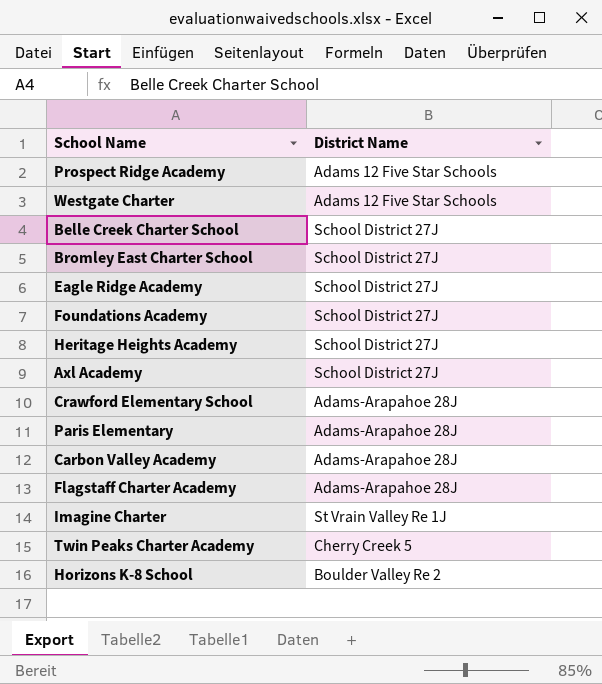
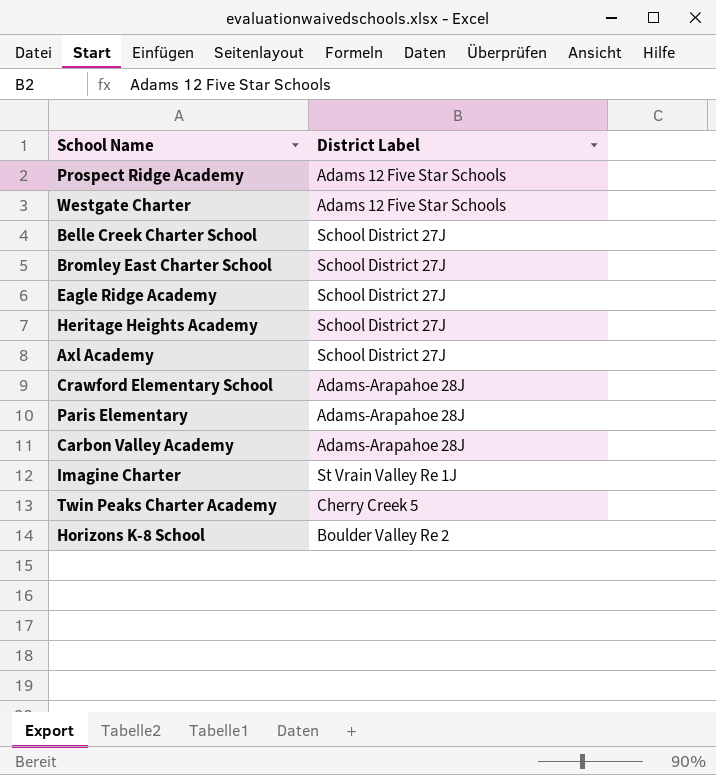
column name: District Name -> District Label
row Foundations Academy: School District 27J -> none
row Flagstaff Charter Academy: Adams-Arapahoe 28J -> none

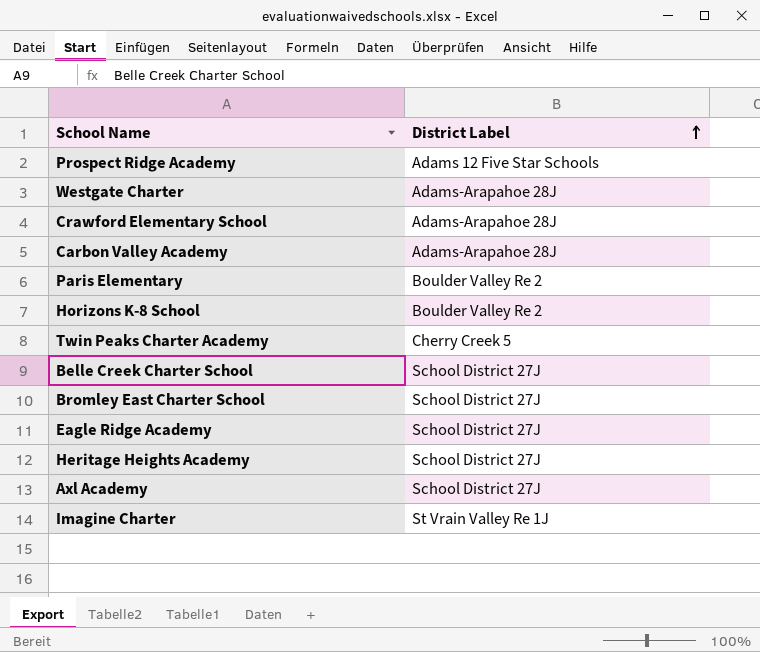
row order: none -> District Label ascending
Westgate Charter | District Label: Adams 12 Five Star Schools -> Adams-Arapahoe 28J
Paris Elementary | District Label: Adams-Arapahoe 28J -> Boulder Valley Re 2

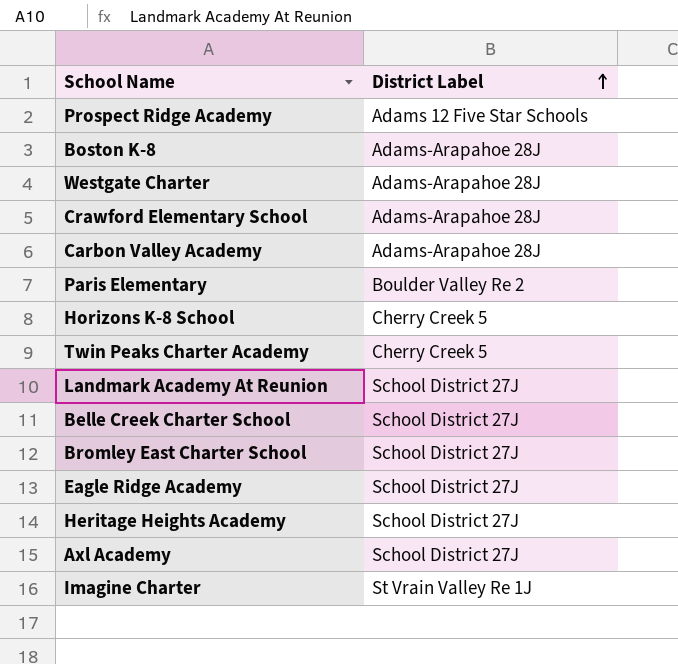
row Boston K-8: none -> Adams-Arapahoe 28J
Horizons K-8 School | District Label: Boulder Valley Re 2 -> Cherry Creek 5
row Landmark Academy At Reunion: none -> School District 27J

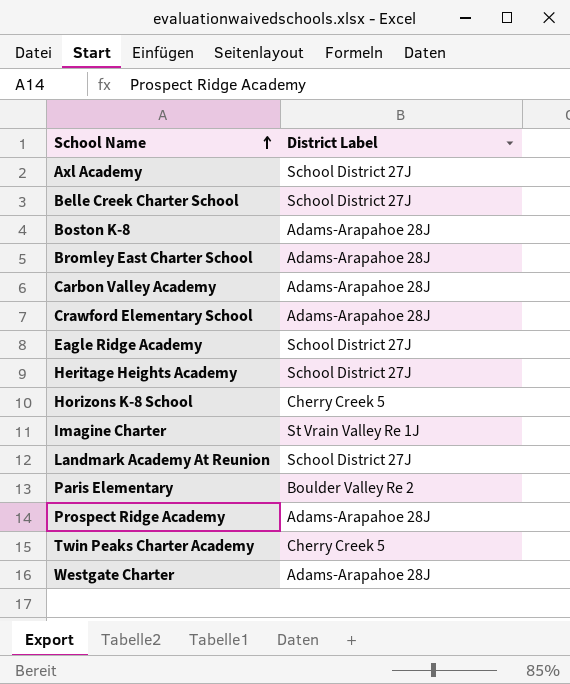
row order: District Label ascending -> School Name ascending
Bromley East Charter School | District Label: School District 27J -> Adams-Arapahoe 28J
Prospect Ridge Academy | District Label: Adams 12 Five Star Schools -> Adams-Arapahoe 28J

